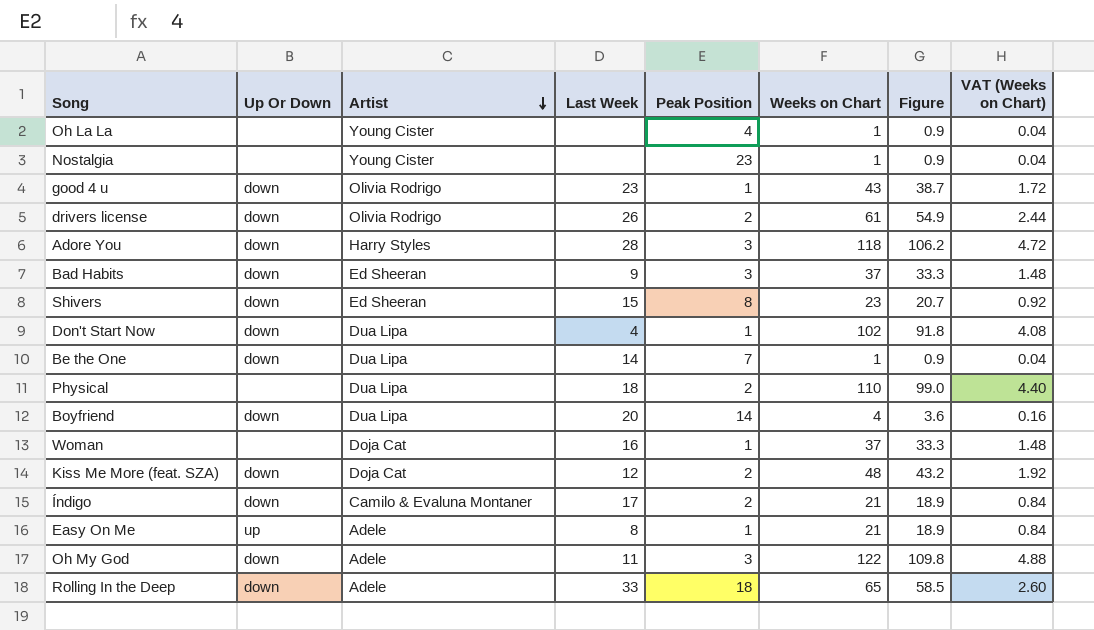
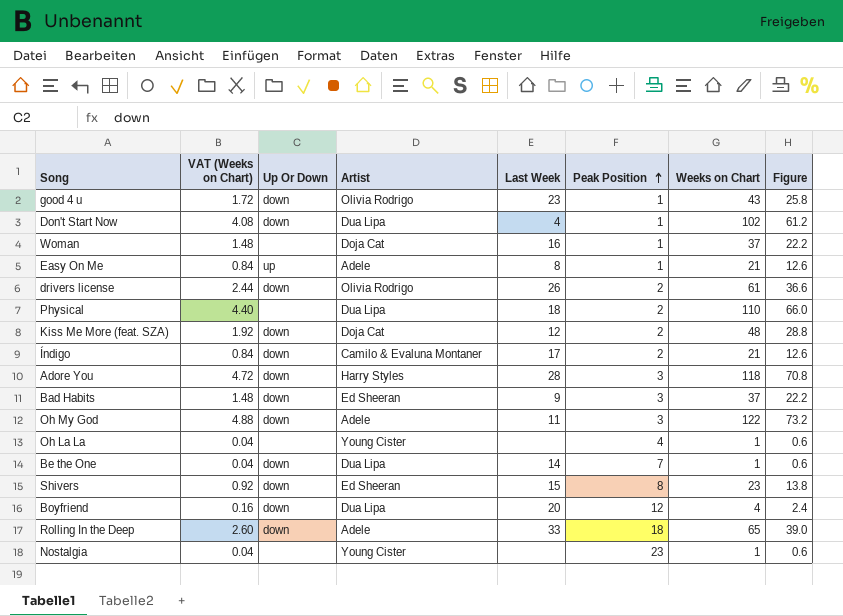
row order: Artist descending -> Peak Position ascending
column VAT (Weeks on Chart) | position: 8 -> 2
column Figure | formula: [Weeks on Chart] * 0.9 -> [Weeks on Chart] * 0.6
Boyfriend | Peak Position: 14 -> 12

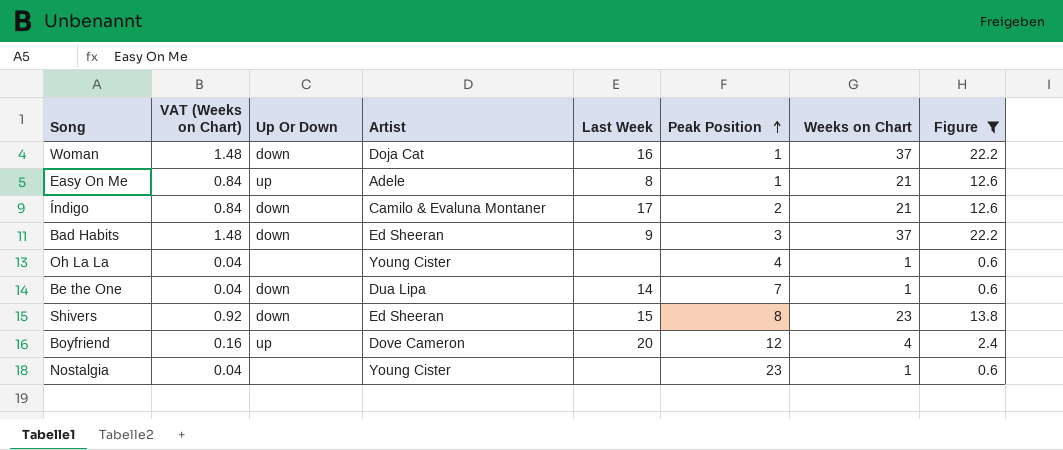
filter: none -> Figure <= 22.2
Woman | Up Or Down: none -> down
Boyfriend | Up Or Down: down -> up
Boyfriend | Artist: Dua Lipa -> Dove Cameron

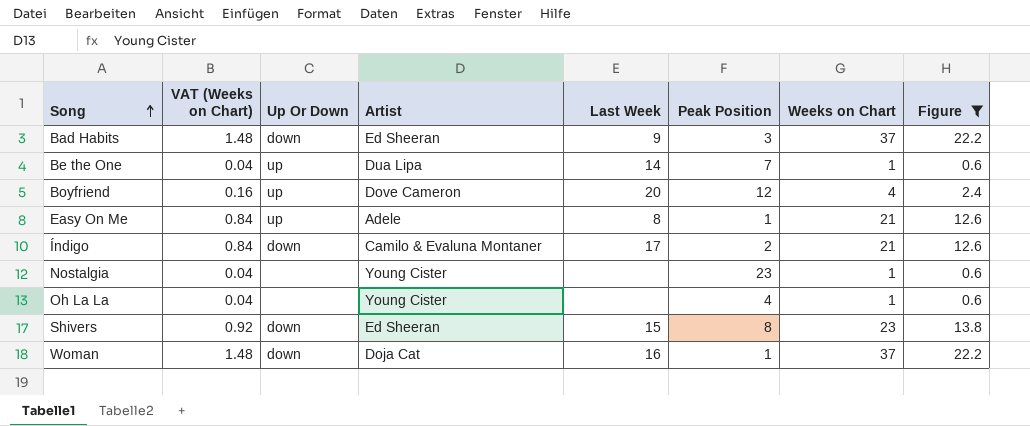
row order: Peak Position ascending -> Song ascending
Be the One | Up Or Down: down -> up

